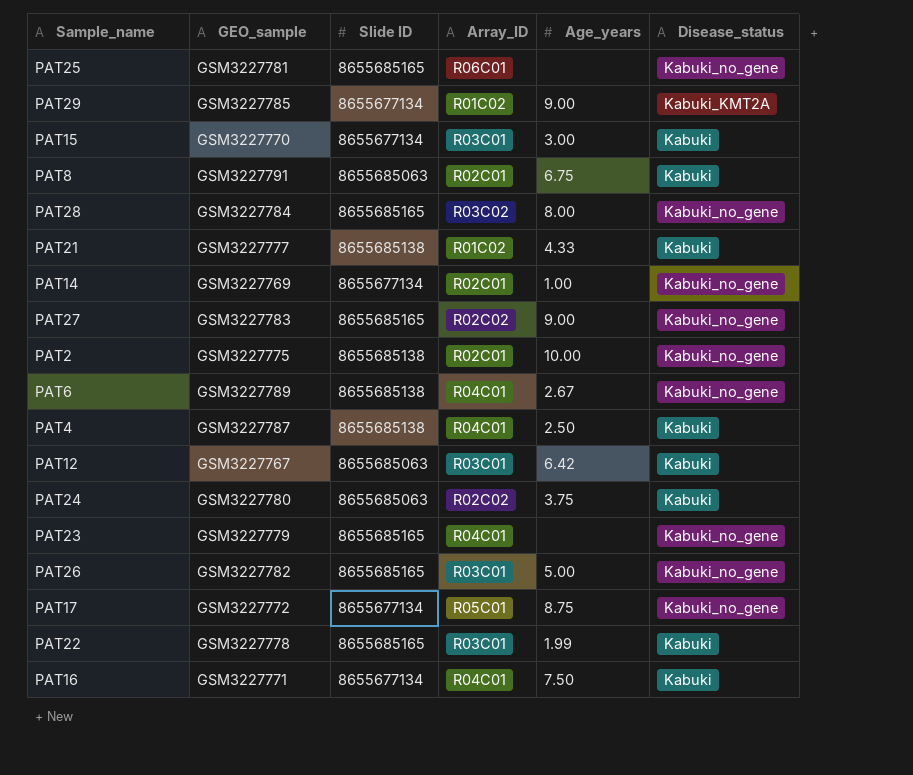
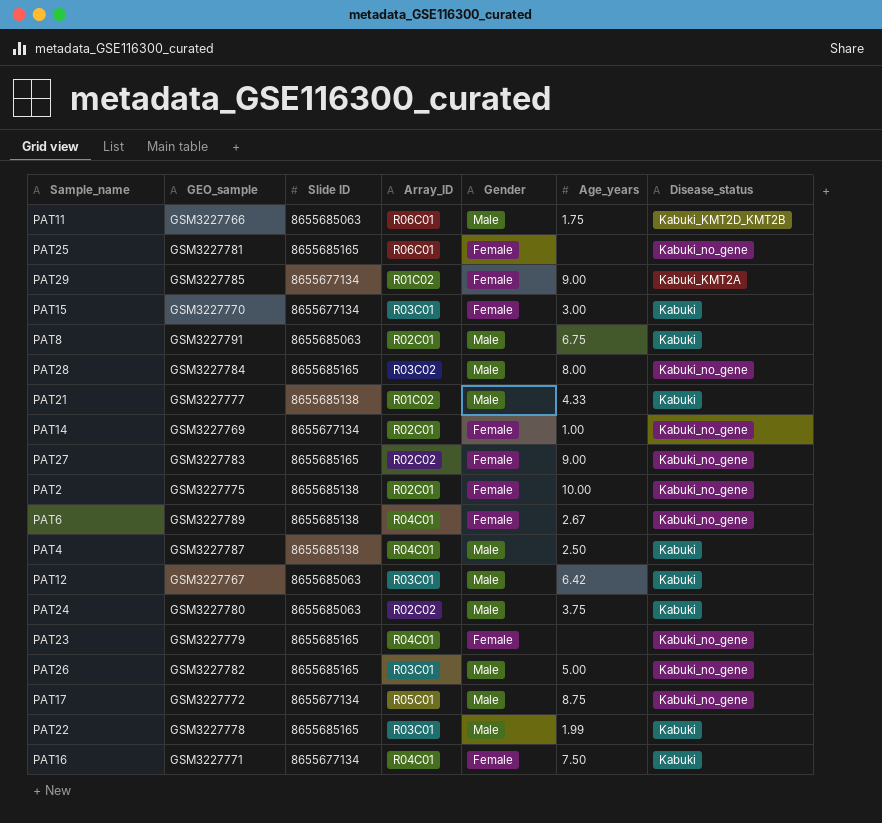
column Gender | position: none -> 5
row PAT11: none -> GSM3227766 | 8655685063 | R06C01 | Male | 1.75 | Kabuki_KMT2D_KMT2B

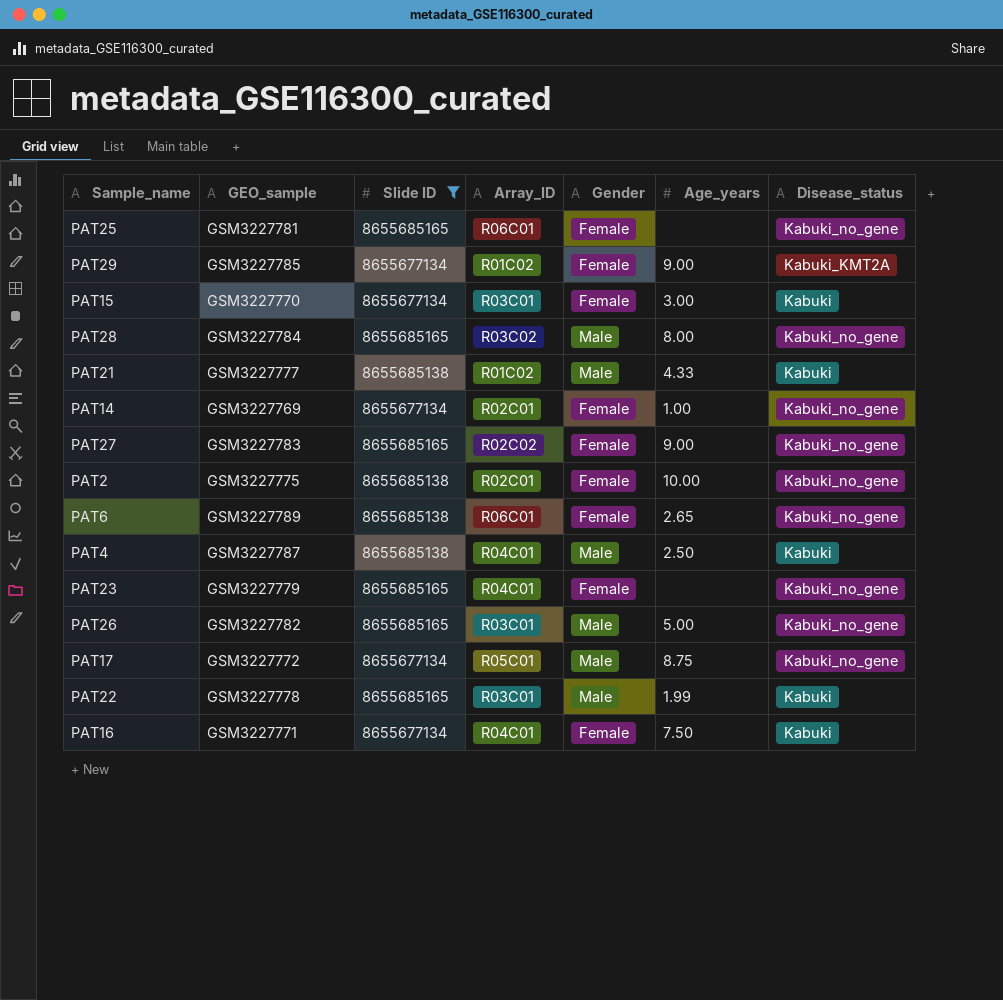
filter: none -> Slide ID != 8655685063
PAT6 | Array_ID: R04C01 -> R06C01
PAT6 | Age_years: 2.67 -> 2.65

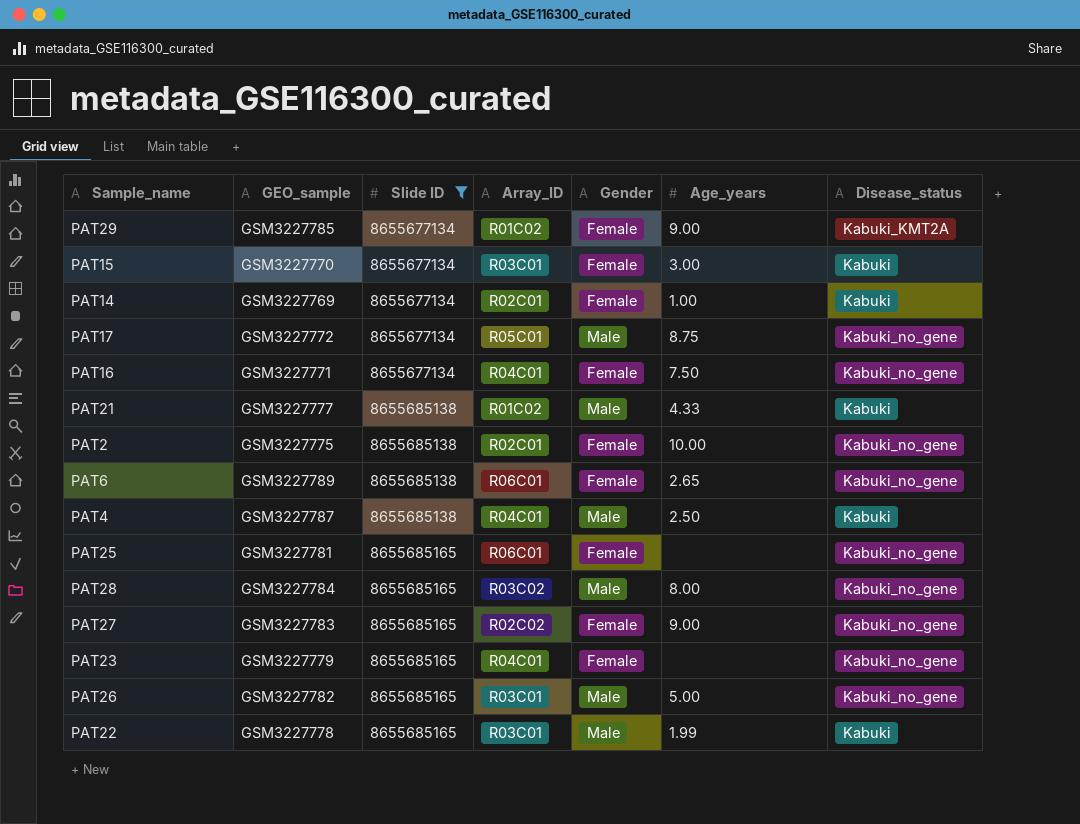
row order: none -> Slide ID ascending
PAT14 | Disease_status: Kabuki_no_gene -> Kabuki
PAT16 | Disease_status: Kabuki -> Kabuki_no_gene

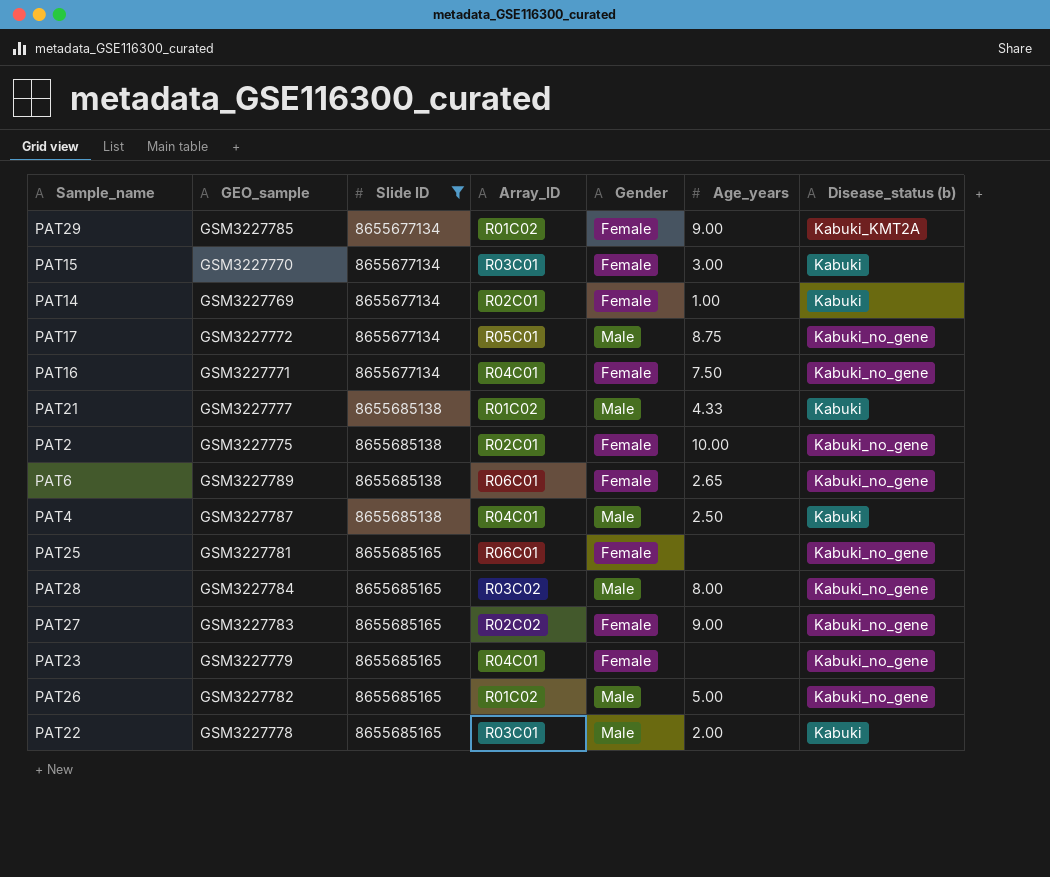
column name: Disease_status -> Disease_status (b)
PAT26 | Array_ID: R03C01 -> R01C02
PAT22 | Age_years: 1.99 -> 2.00

